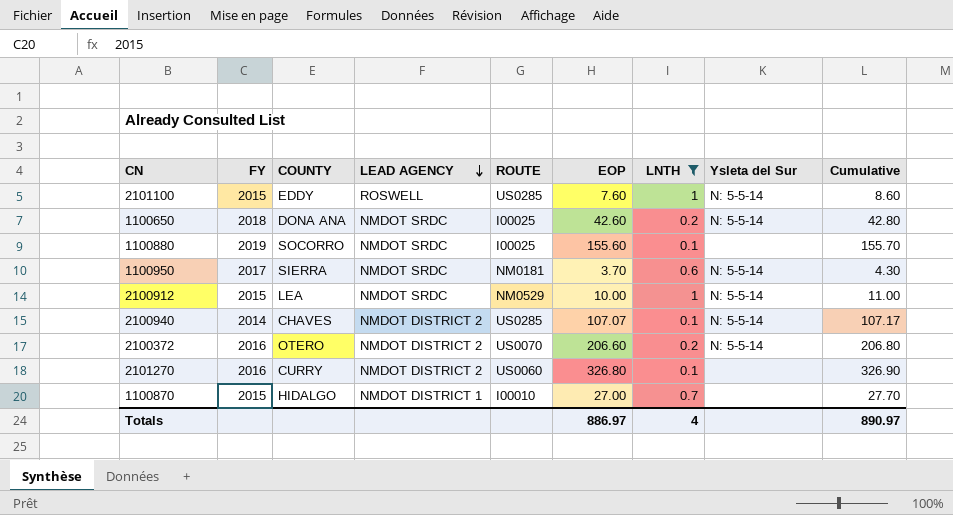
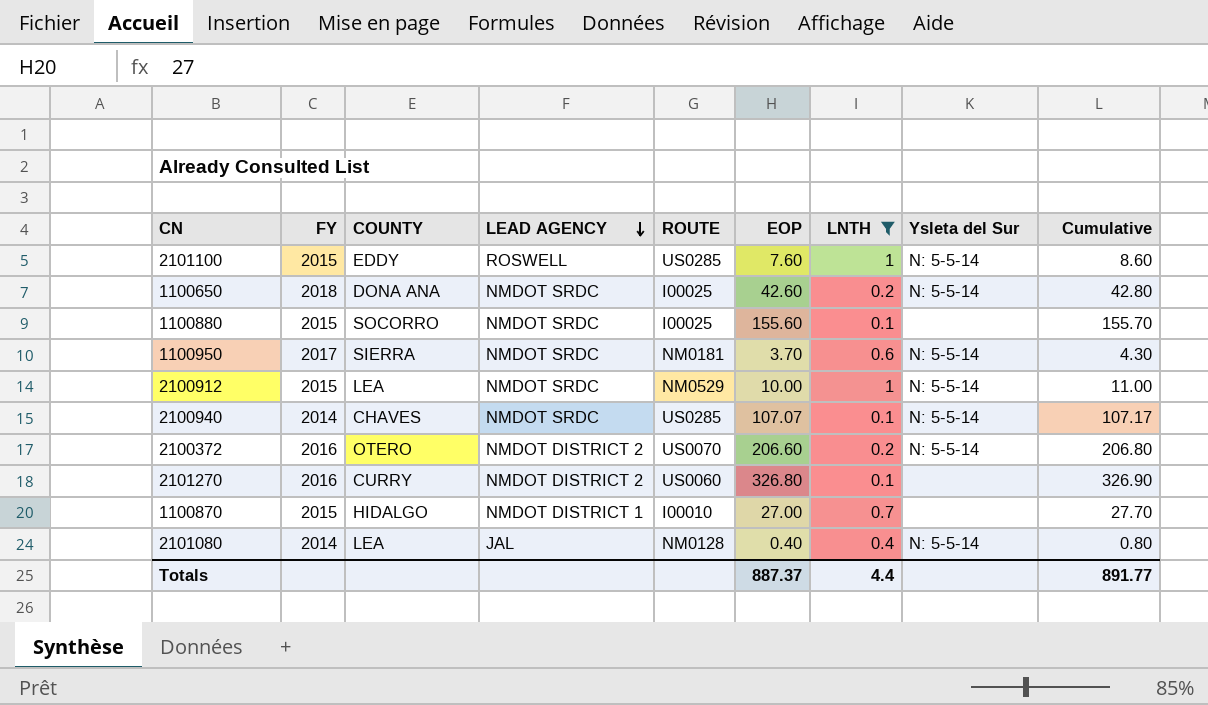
1100880 | FY: 2019 -> 2015
2100940 | LEAD AGENCY: NMDOT DISTRICT 2 -> NMDOT SRDC
row 2101080: none -> 2014 | LEA | JAL | NM0128 | 0.40 | 0.4 | N: 5-5-14 | 0.80
Totals | EOP: 886.97 -> 887.37
Totals | LNTH: 4 -> 4.4
Totals | Cumulative: 890.97 -> 891.77

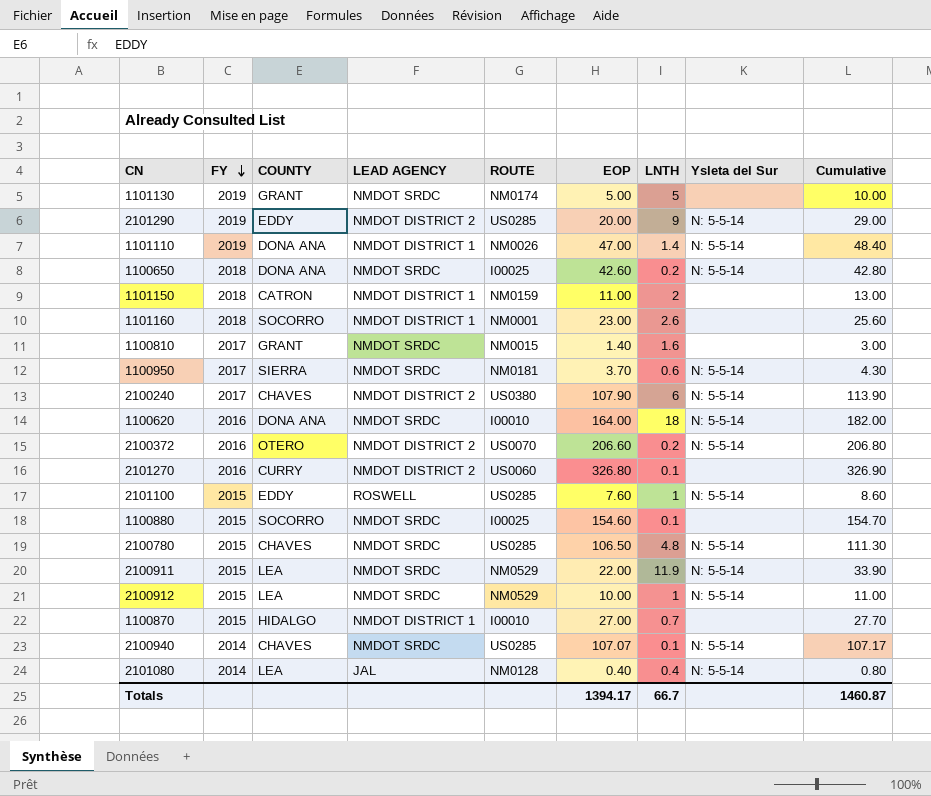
filter: LNTH <= 1 -> none
row order: LEAD AGENCY descending -> FY descending
1100880 | EOP: 155.60 -> 154.60
1100880 | Cumulative: 155.70 -> 154.70
Totals | EOP: 887.37 -> 1394.17
Totals | LNTH: 4.4 -> 66.7
Totals | Cumulative: 891.77 -> 1460.87

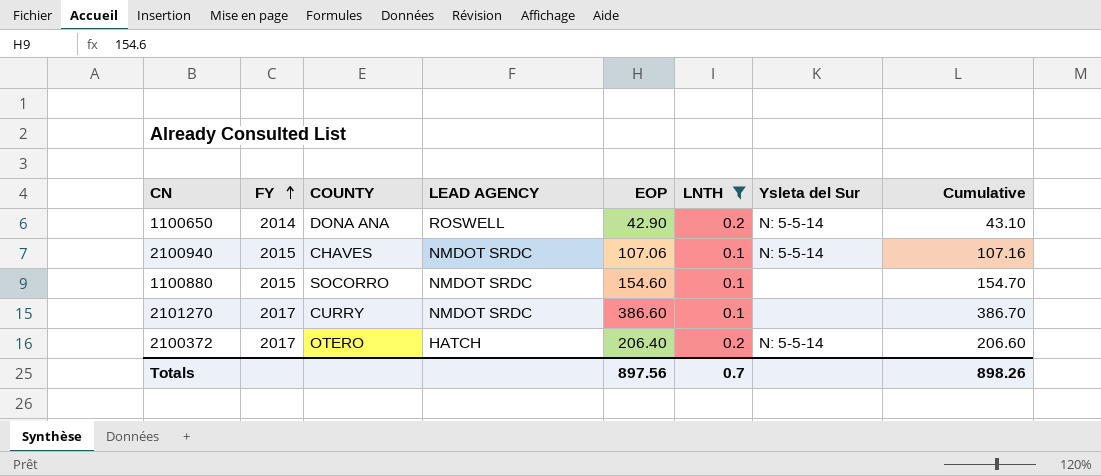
filter: none -> LNTH <= 0.2
row order: FY descending -> FY ascending
column ROUTE | position: 5 -> none
1100650 | FY: 2018 -> 2014
1100650 | LEAD AGENCY: NMDOT SRDC -> ROSWELL
1100650 | EOP: 42.60 -> 42.90
1100650 | Cumulative: 42.80 -> 43.10
2100940 | FY: 2014 -> 2015
2100940 | EOP: 107.07 -> 107.06
2100940 | Cumulative: 107.17 -> 107.16
2101270 | FY: 2016 -> 2017
2101270 | LEAD AGENCY: NMDOT DISTRICT 2 -> NMDOT SRDC
2101270 | EOP: 326.80 -> 386.60
2101270 | Cumulative: 326.90 -> 386.70
2100372 | FY: 2016 -> 2017
2100372 | LEAD AGENCY: NMDOT DISTRICT 2 -> HATCH
2100372 | EOP: 206.60 -> 206.40
2100372 | Cumulative: 206.80 -> 206.60
Totals | EOP: 1394.17 -> 897.56
Totals | LNTH: 66.7 -> 0.7
Totals | Cumulative: 1460.87 -> 898.26

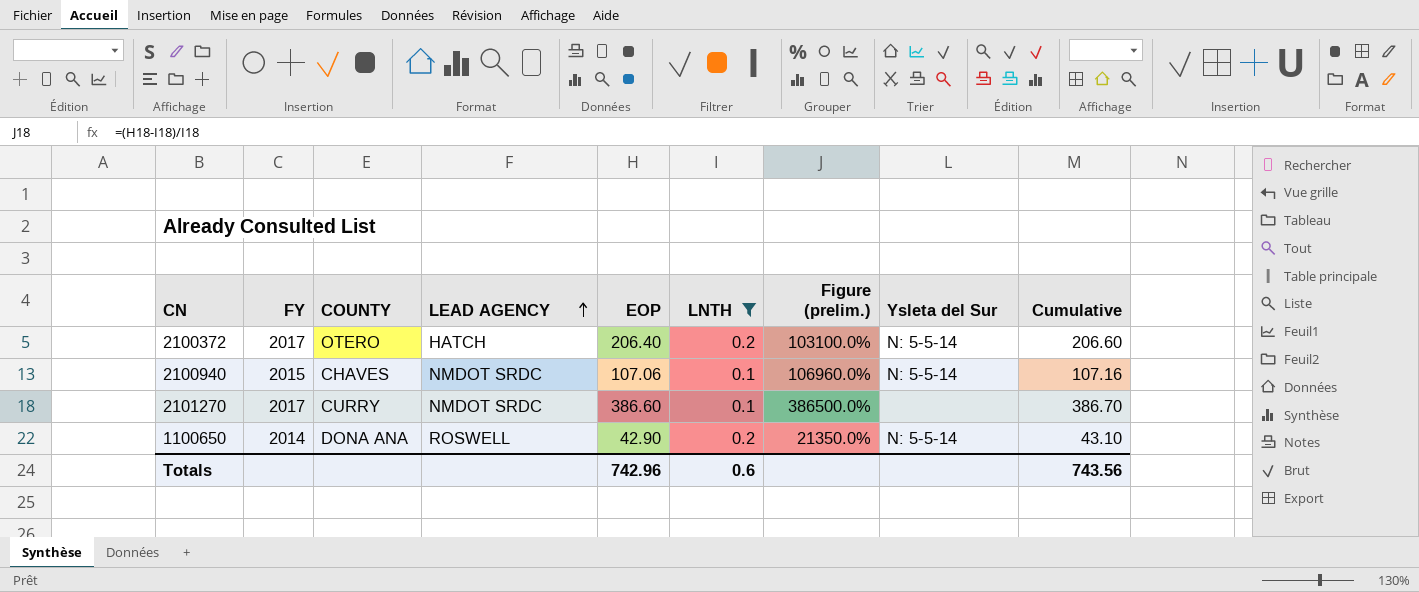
row order: FY ascending -> LEAD AGENCY ascending
column Figure (prelim.) | formula: none -> ([EOP] - [LNTH]) / [LNTH]
row 1100880: 2015 | SOCORRO | NMDOT SRDC | 154.60 | 0.1 | none | 154.70 -> none
Totals | EOP: 897.56 -> 742.96
Totals | LNTH: 0.7 -> 0.6
Totals | Cumulative: 898.26 -> 743.56

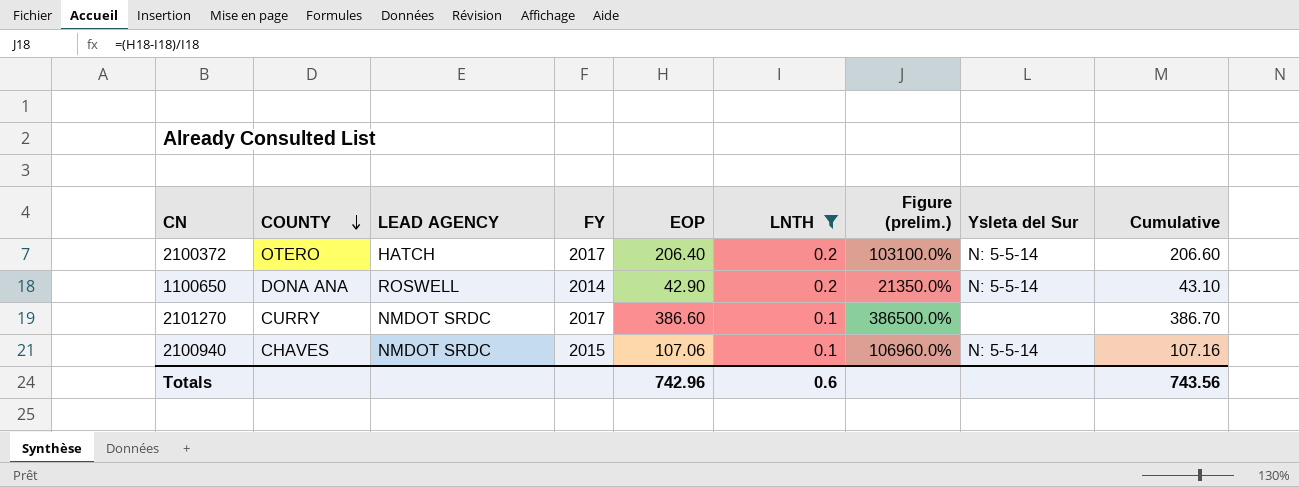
row order: LEAD AGENCY ascending -> COUNTY descending
column FY | position: 2 -> 4

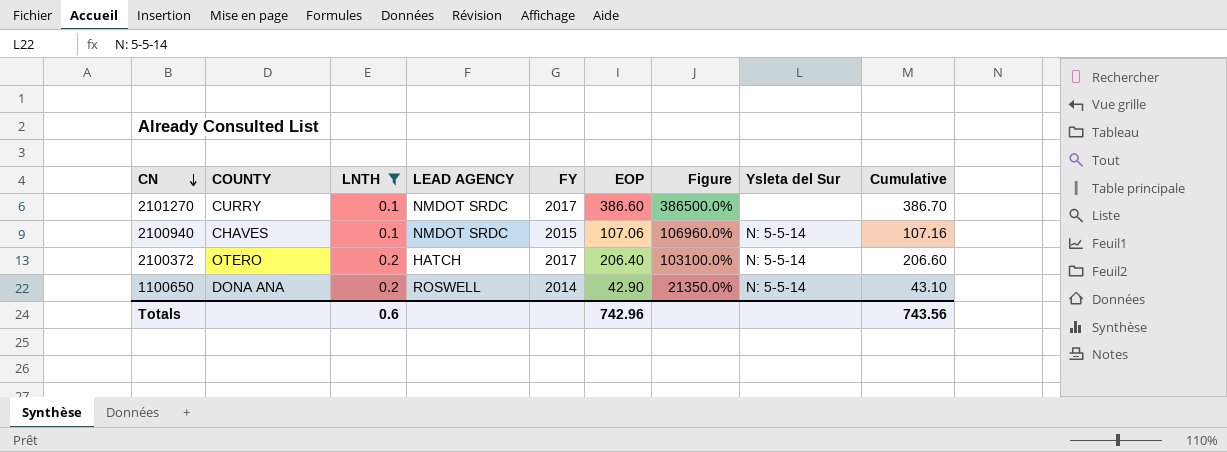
row order: COUNTY descending -> CN descending
column LNTH | position: 6 -> 3
column name: Figure (prelim.) -> Figure

